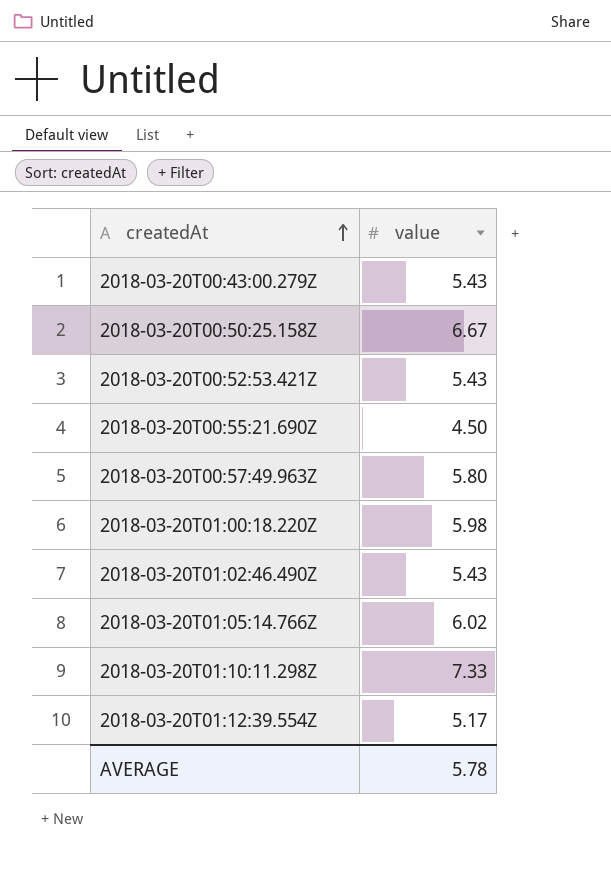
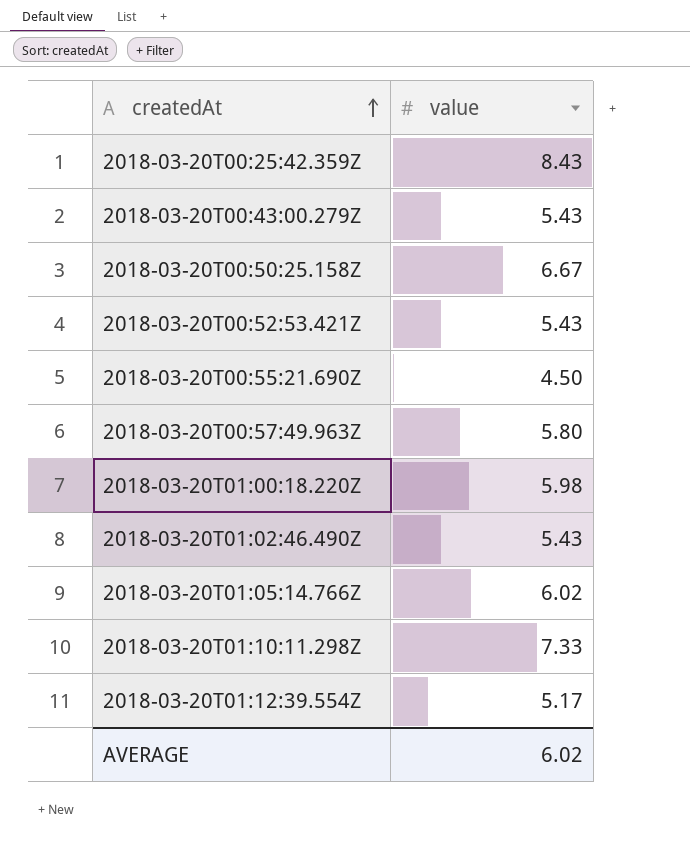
row 2018-03-20T00:25:42.359Z: none -> 8.43
AVERAGE | value: 5.78 -> 6.02

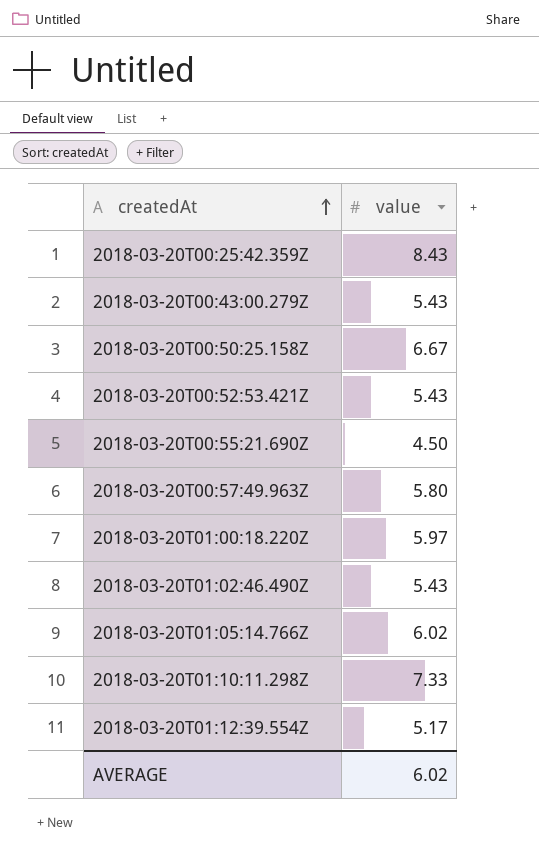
2018-03-20T01:00:18.220Z | value: 5.98 -> 5.97

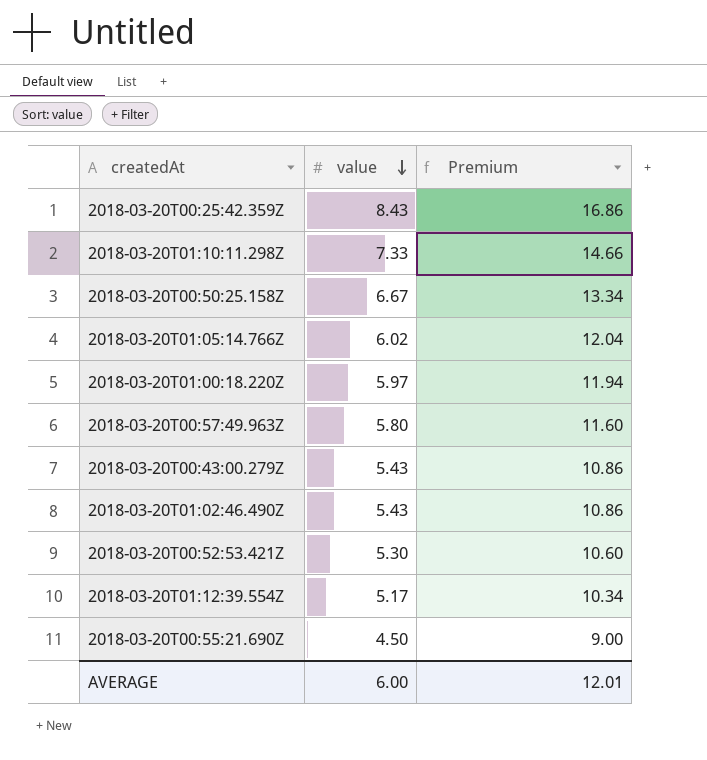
row order: createdAt ascending -> value descending
column Premium | formula: none -> [value] * 2
2018-03-20T00:52:53.421Z | value: 5.43 -> 5.30
AVERAGE | value: 6.02 -> 6.00

